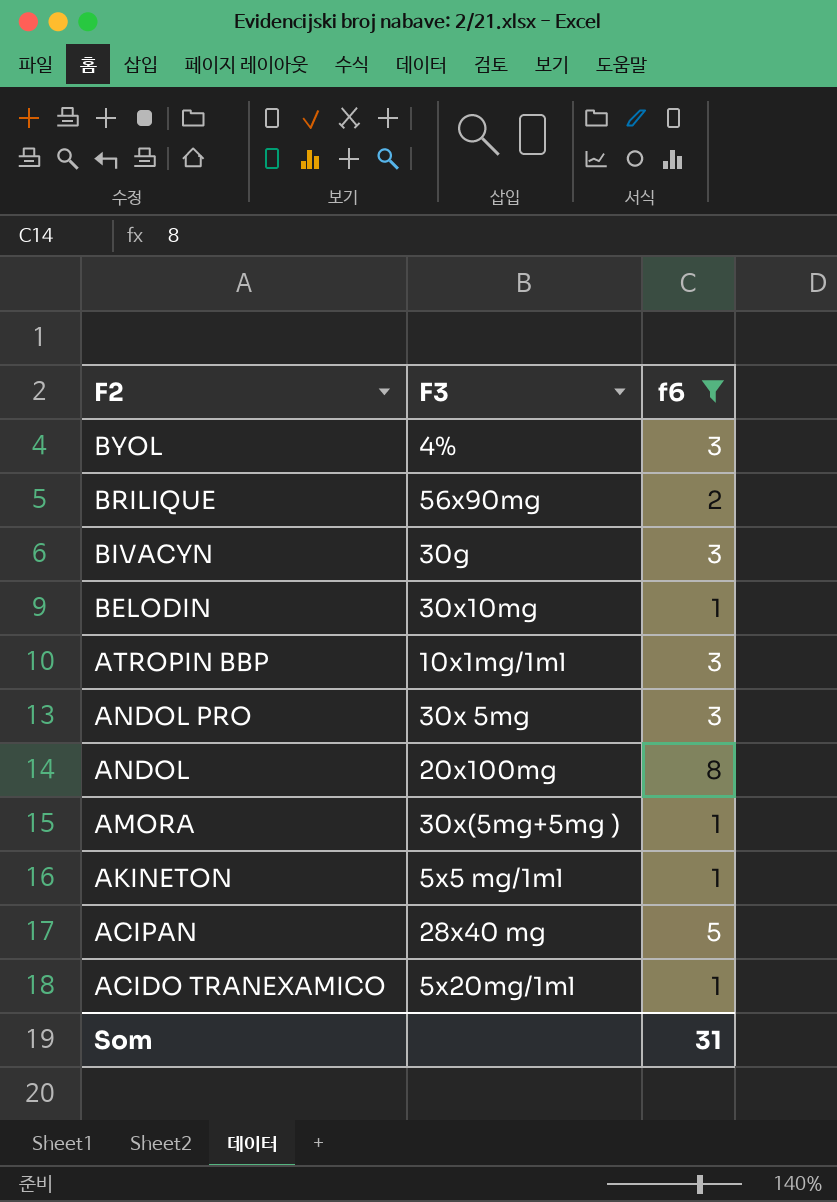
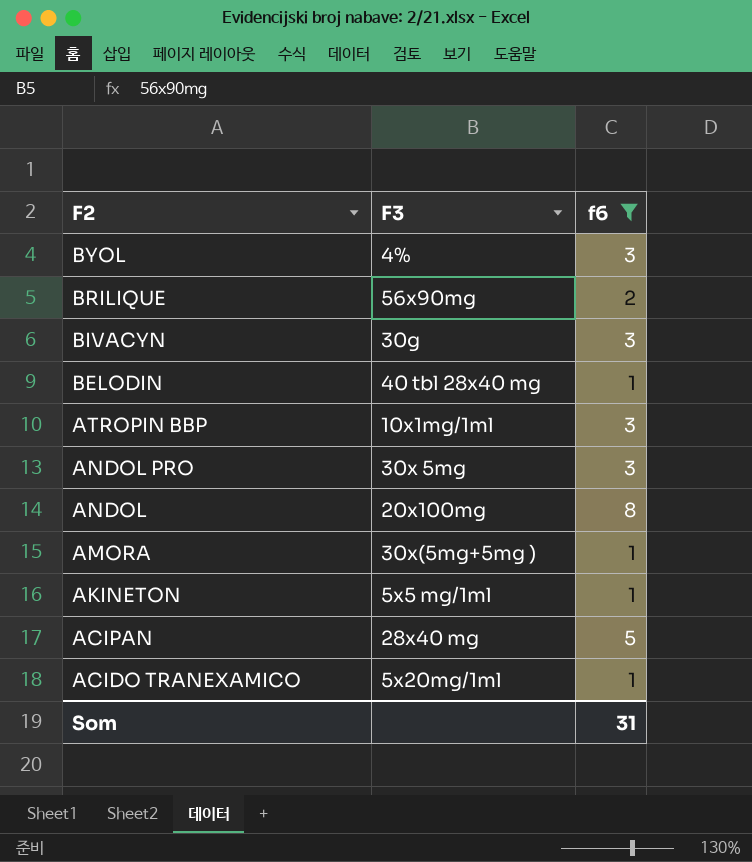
BELODIN | F3: 30x10mg -> 40 tbl 28x40 mg

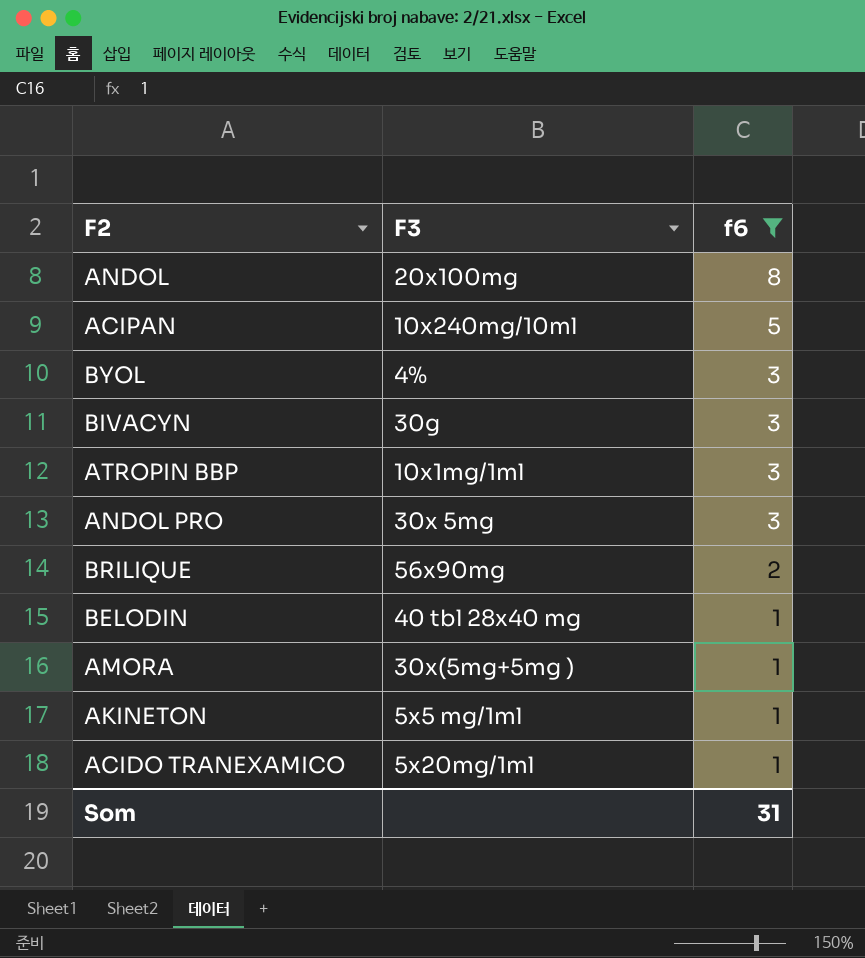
row order: F2 descending -> f6 descending
ACIPAN | F3: 28x40 mg -> 10x240mg/10ml

